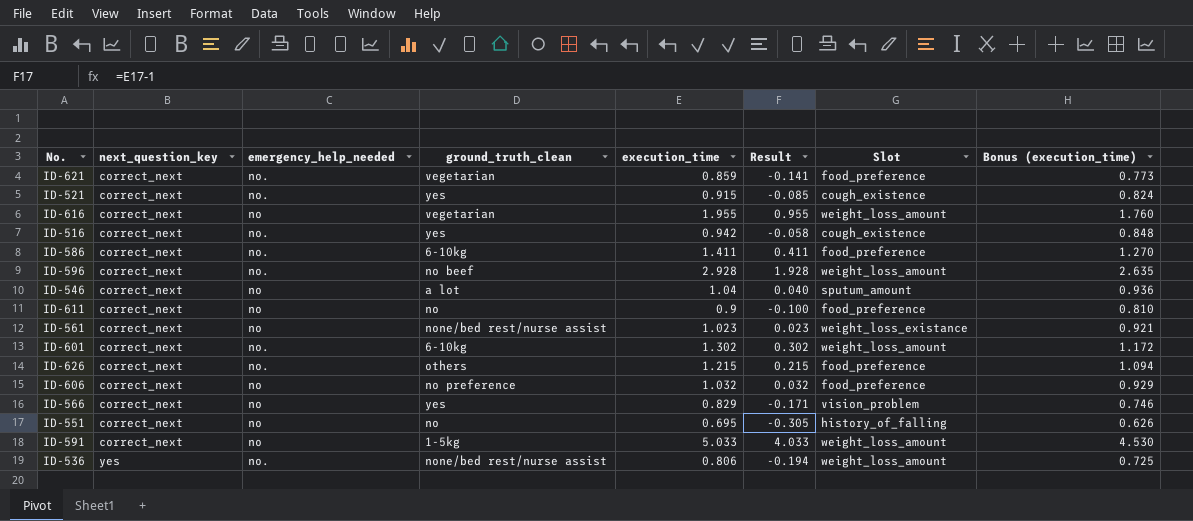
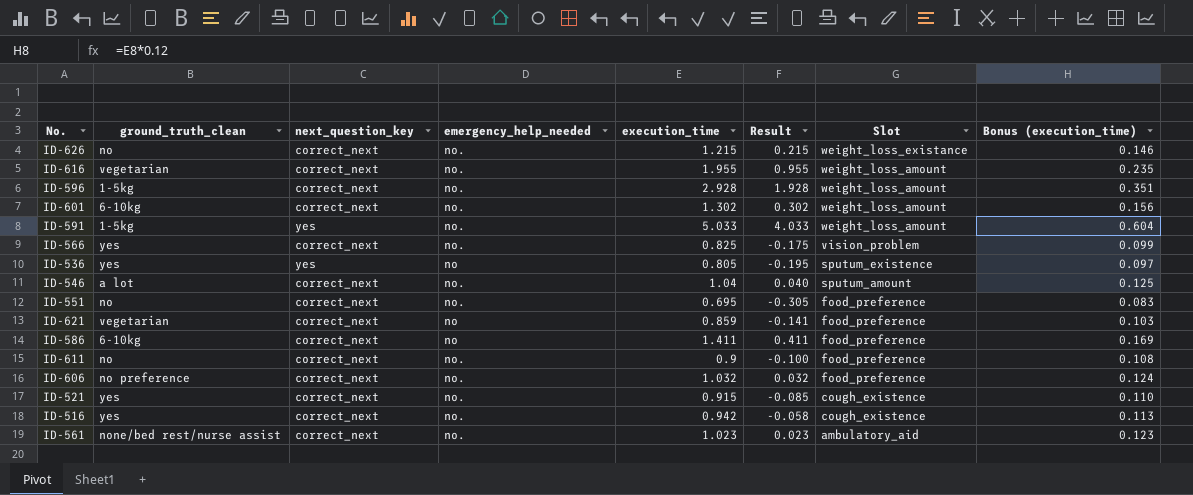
row order: next_question_key ascending -> Slot descending
column ground_truth_clean | position: 4 -> 2
column Bonus (execution_time) | formula: [execution_time] * 0.9 -> [execution_time] * 0.12
ID-626 | ground_truth_clean: others -> no
ID-626 | Slot: food_preference -> weight_loss_existance
ID-616 | emergency_help_needed: no -> no.
ID-596 | ground_truth_clean: no beef -> 1-5kg
ID-591 | next_question_key: correct_next -> yes
ID-591 | emergency_help_needed: no -> no.
ID-566 | emergency_help_needed: no -> no.
ID-566 | execution_time: 0.829 -> 0.825
ID-566 | Result: -0.171 -> -0.175
ID-536 | ground_truth_clean: none/bed rest/nurse assist -> yes
ID-536 | emergency_help_needed: no. -> no
ID-536 | execution_time: 0.806 -> 0.805
ID-536 | Result: -0.194 -> -0.195
ID-536 | Slot: weight_loss_amount -> sputum_existence
ID-546 | emergency_help_needed: no -> no.
ID-551 | emergency_help_needed: no -> no.
ID-551 | Slot: history_of_falling -> food_preference
ID-621 | emergency_help_needed: no. -> no
ID-586 | emergency_help_needed: no. -> no
ID-611 | emergency_help_needed: no -> no.
ID-606 | emergency_help_needed: no -> no.
ID-561 | emergency_help_needed: no -> no.
ID-561 | Slot: weight_loss_existance -> ambulatory_aid

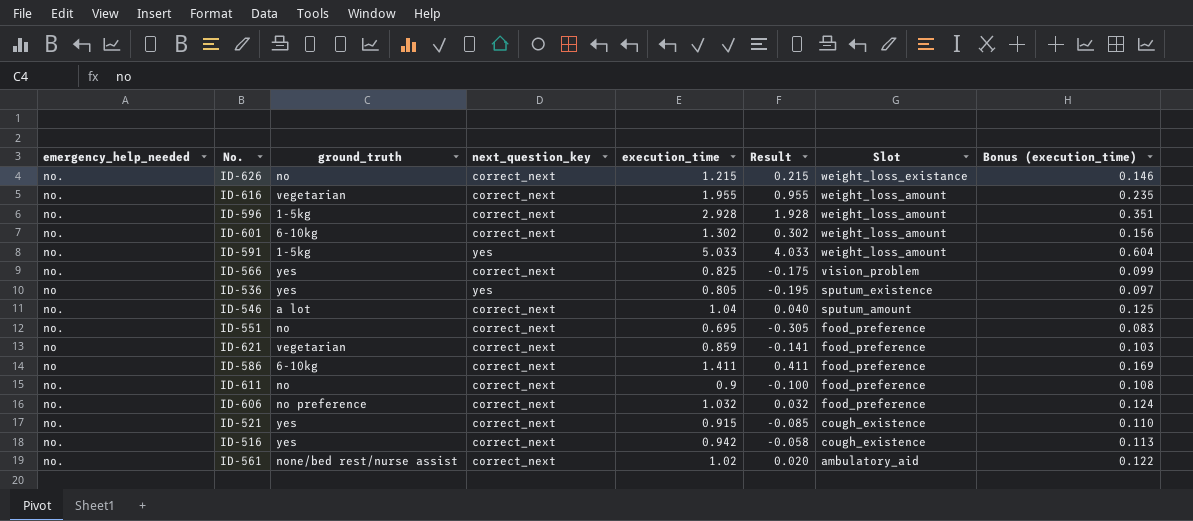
column emergency_help_needed | position: 4 -> 1
column name: ground_truth_clean -> ground_truth
ID-561 | execution_time: 1.023 -> 1.02
ID-561 | Result: 0.023 -> 0.020
ID-561 | Bonus (execution_time): 0.123 -> 0.122

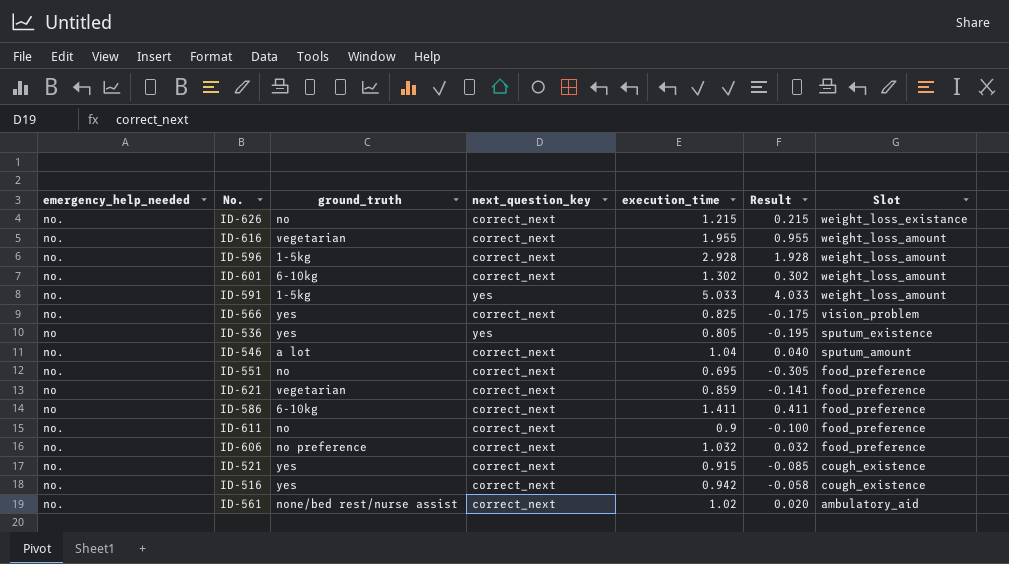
column Bonus (execution_time) | formula: [execution_time] * 0.12 -> none

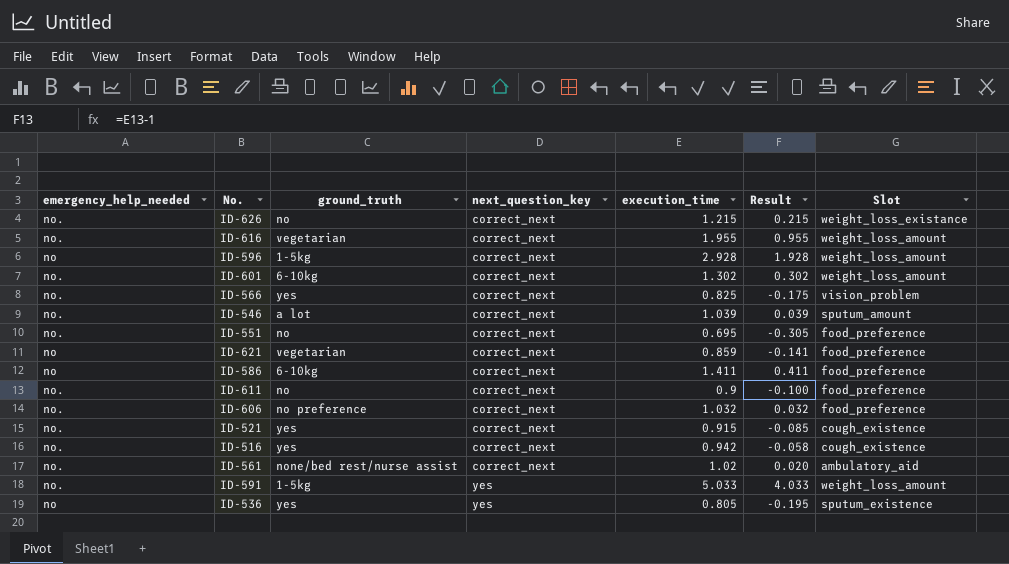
row order: Slot descending -> next_question_key ascending
ID-596 | emergency_help_needed: no. -> no
ID-546 | execution_time: 1.04 -> 1.039
ID-546 | Result: 0.040 -> 0.039

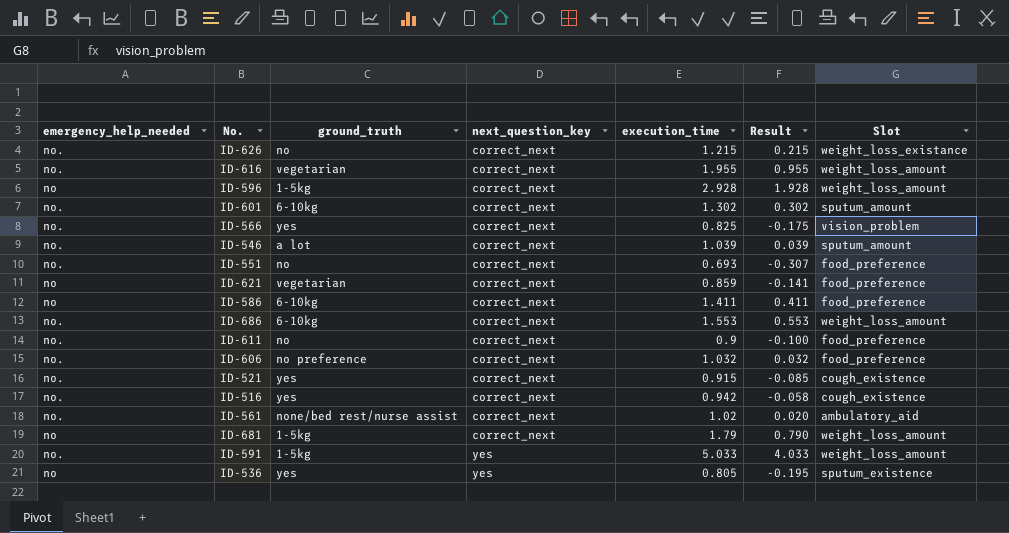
ID-601 | Slot: weight_loss_amount -> sputum_amount
ID-551 | execution_time: 0.695 -> 0.693
ID-551 | Result: -0.305 -> -0.307
row ID-686: none -> no. | 6-10kg | correct_next | 1.553 | 0.553 | weight_loss_amount
row ID-681: none -> no | 1-5kg | correct_next | 1.79 | 0.790 | weight_loss_amount

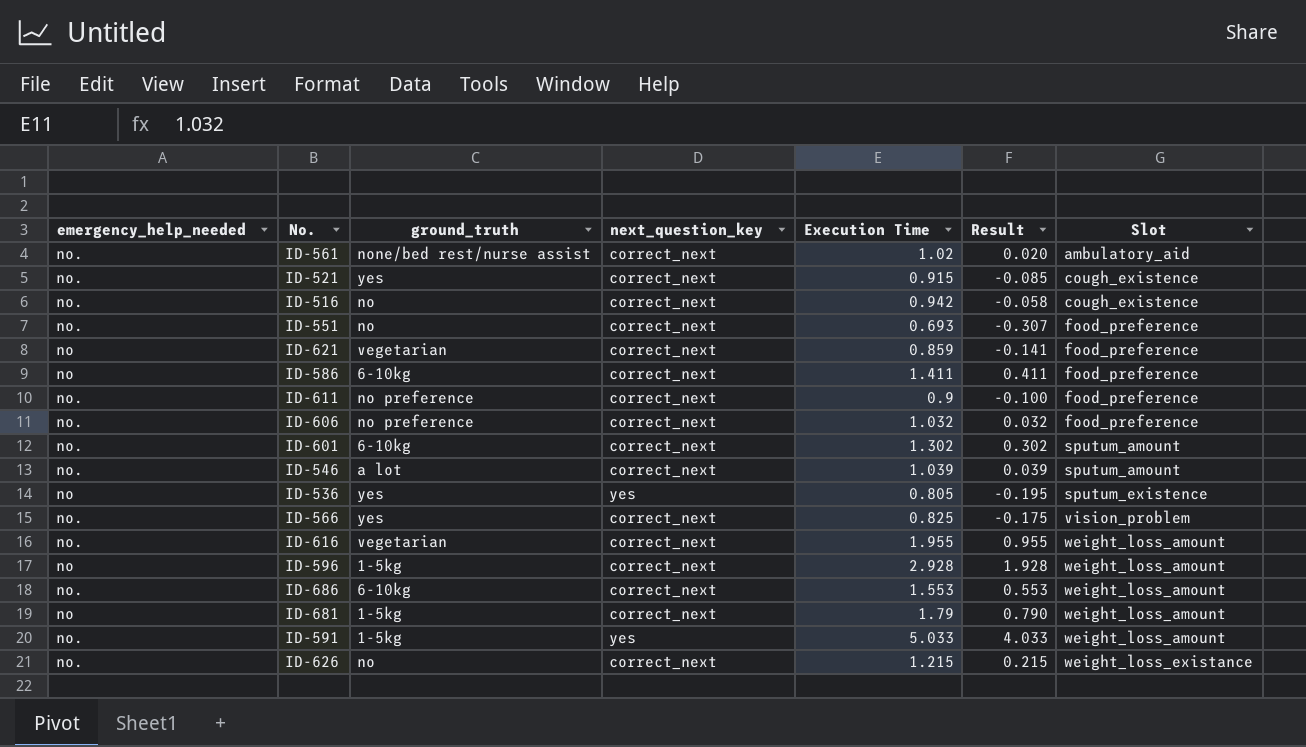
row order: next_question_key ascending -> Slot ascending
column name: execution_time -> Execution Time
ID-516 | ground_truth: yes -> no
ID-611 | ground_truth: no -> no preference

